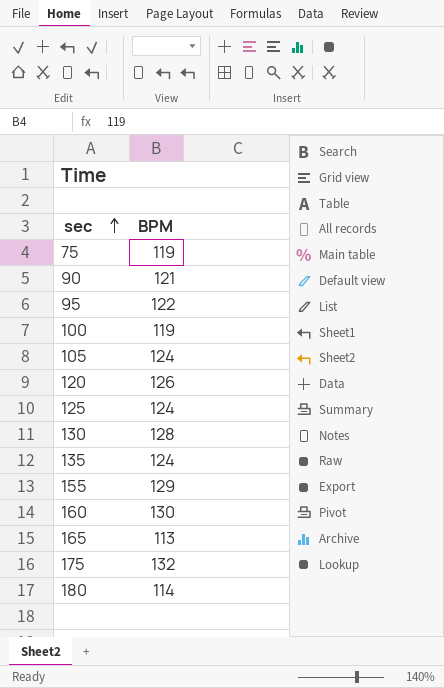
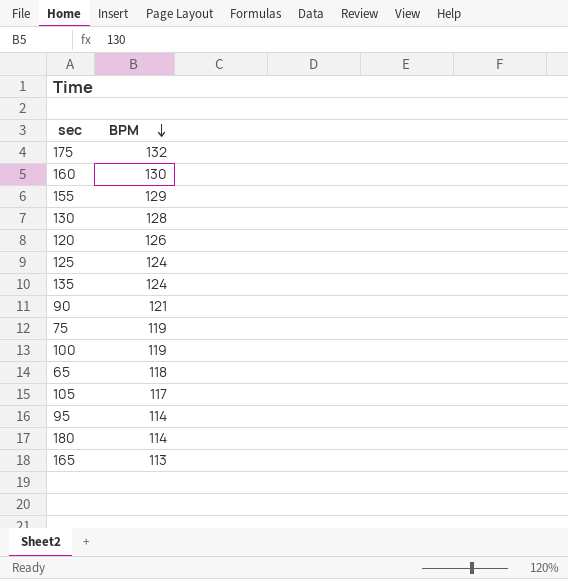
row order: sec ascending -> BPM descending
row 65: none -> 118
105 | BPM: 124 -> 117
95 | BPM: 122 -> 114

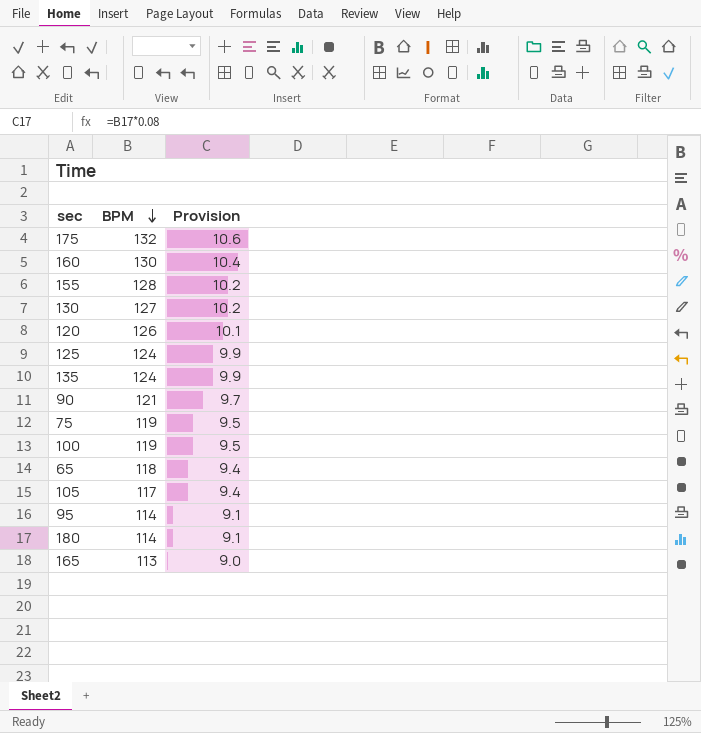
column Provision | formula: none -> [BPM] * 0.08
155 | BPM: 129 -> 128
130 | BPM: 128 -> 127

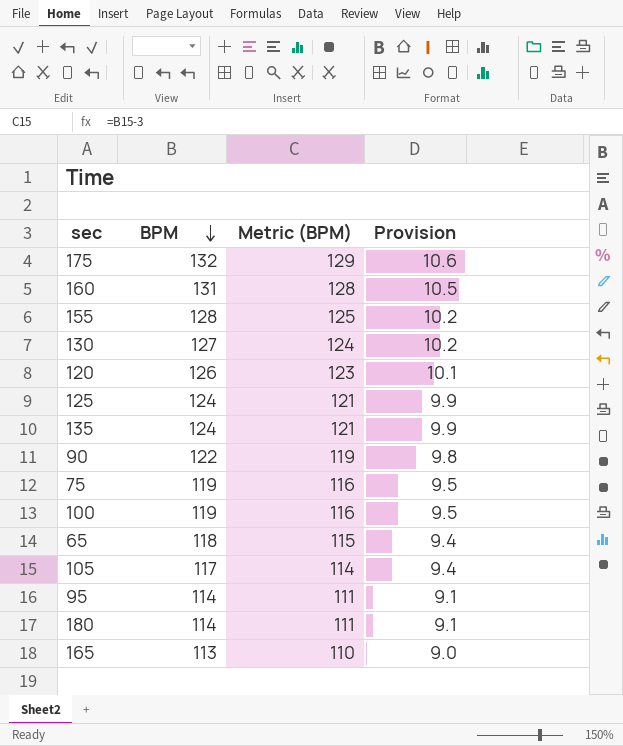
column Metric (BPM) | formula: none -> [BPM] - 3
160 | BPM: 130 -> 131
160 | Provision: 10.4 -> 10.5
90 | BPM: 121 -> 122
90 | Provision: 9.7 -> 9.8

